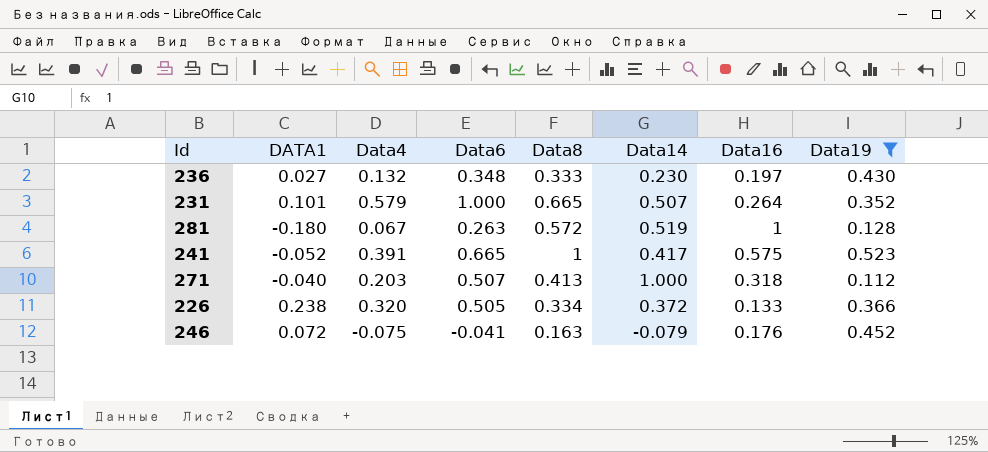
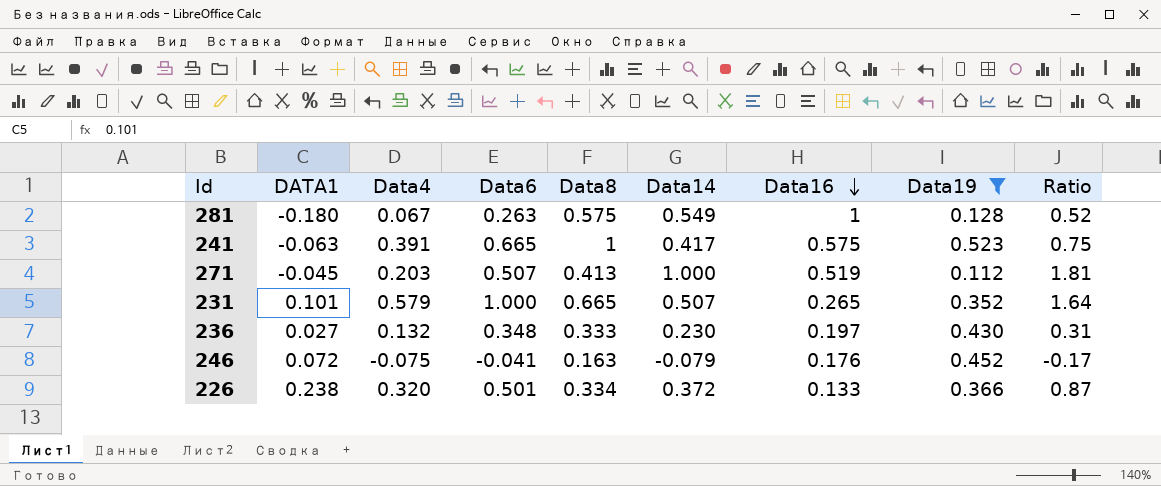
row order: none -> Data16 descending
column Ratio | formula: none -> [Data4] / [Data19]
281 | Data8: 0.572 -> 0.575
281 | Data14: 0.519 -> 0.549
241 | DATA1: -0.052 -> -0.063
271 | DATA1: -0.040 -> -0.045
271 | Data16: 0.318 -> 0.519
231 | Data16: 0.264 -> 0.265
226 | Data6: 0.505 -> 0.501

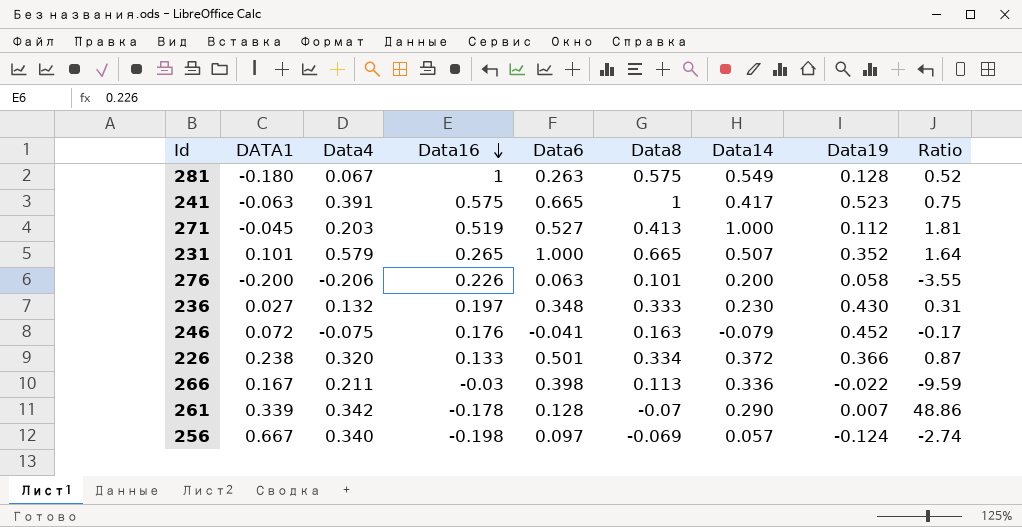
filter: Data19 >= 0.112 -> none
column Data16 | position: 7 -> 4
271 | Data6: 0.507 -> 0.527

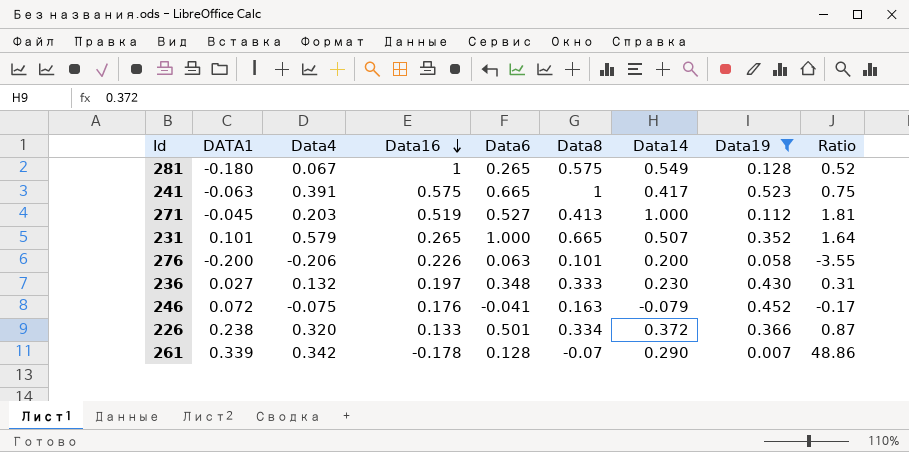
filter: none -> Data19 >= 0.007
281 | Data6: 0.263 -> 0.265

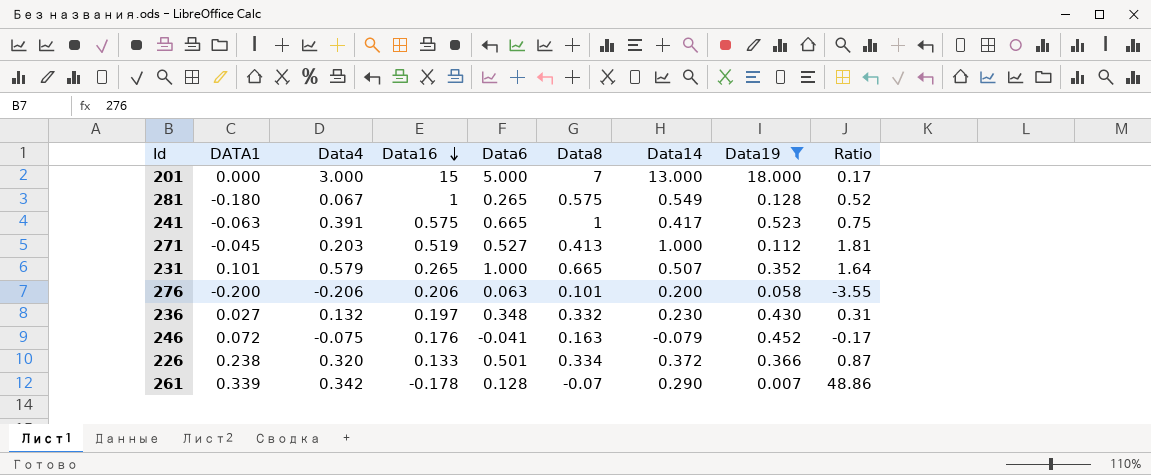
row 201: none -> 0.000 | 3.000 | 15 | 5.000 | 7 | 13.000 | 18.000 | 0.17
276 | Data16: 0.226 -> 0.206
236 | Data8: 0.333 -> 0.332

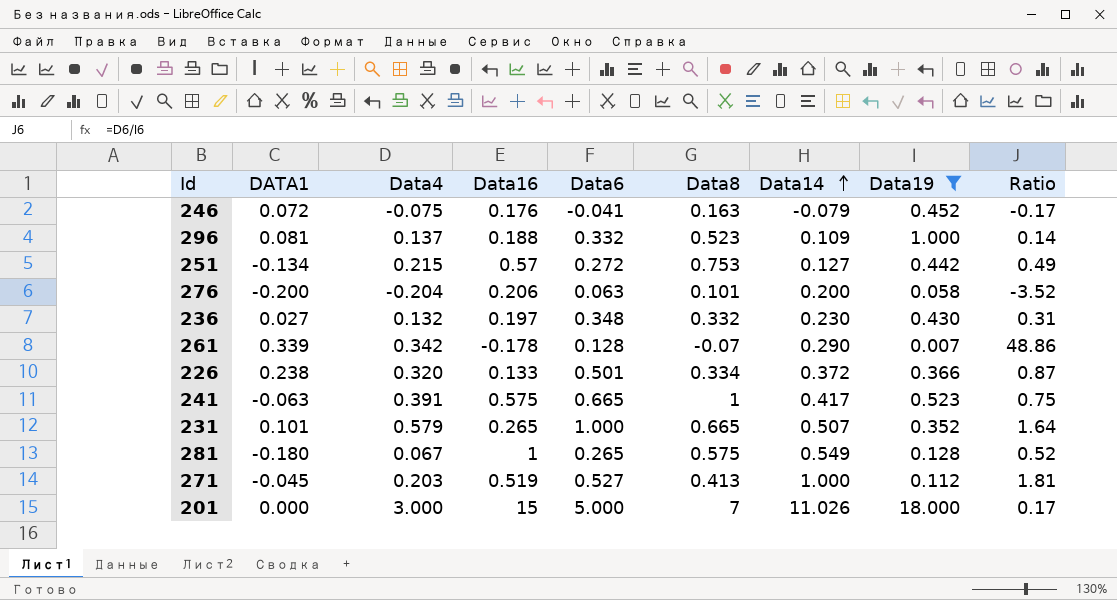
row order: Data16 descending -> Data14 ascending
row 296: none -> 0.081 | 0.137 | 0.188 | 0.332 | 0.523 | 0.109 | 1.000 | 0.14
row 251: none -> -0.134 | 0.215 | 0.57 | 0.272 | 0.753 | 0.127 | 0.442 | 0.49
276 | Data4: -0.206 -> -0.204
276 | Ratio: -3.55 -> -3.52
201 | Data14: 13.000 -> 11.026

